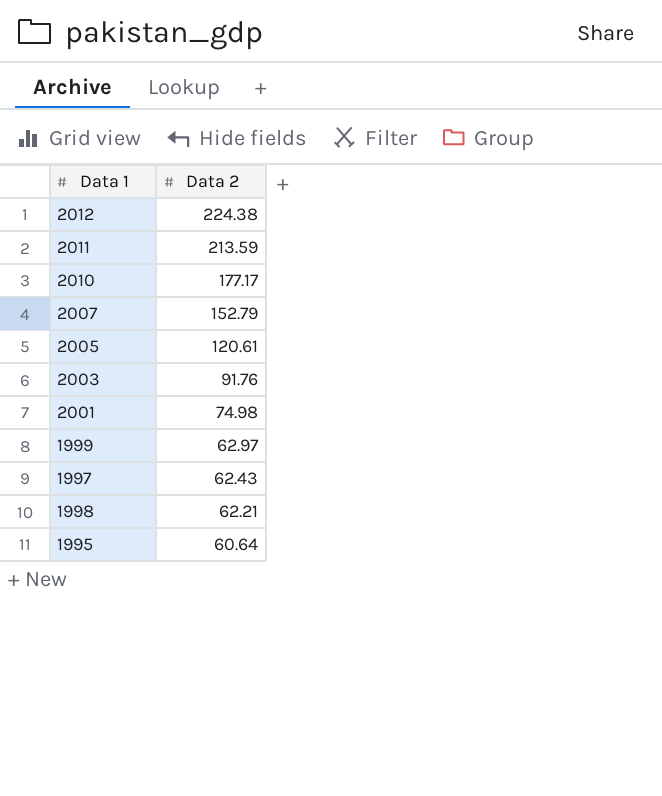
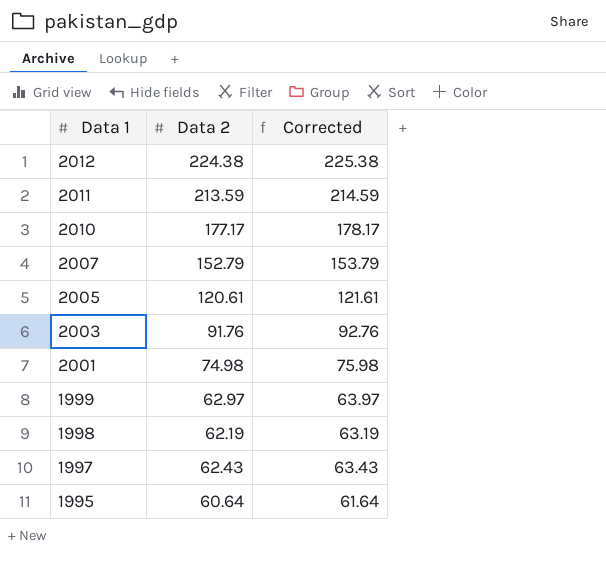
row order: Data 2 descending -> Data 1 descending
column Corrected | formula: none -> [Data 2] + 1
1998 | Data 2: 62.21 -> 62.19

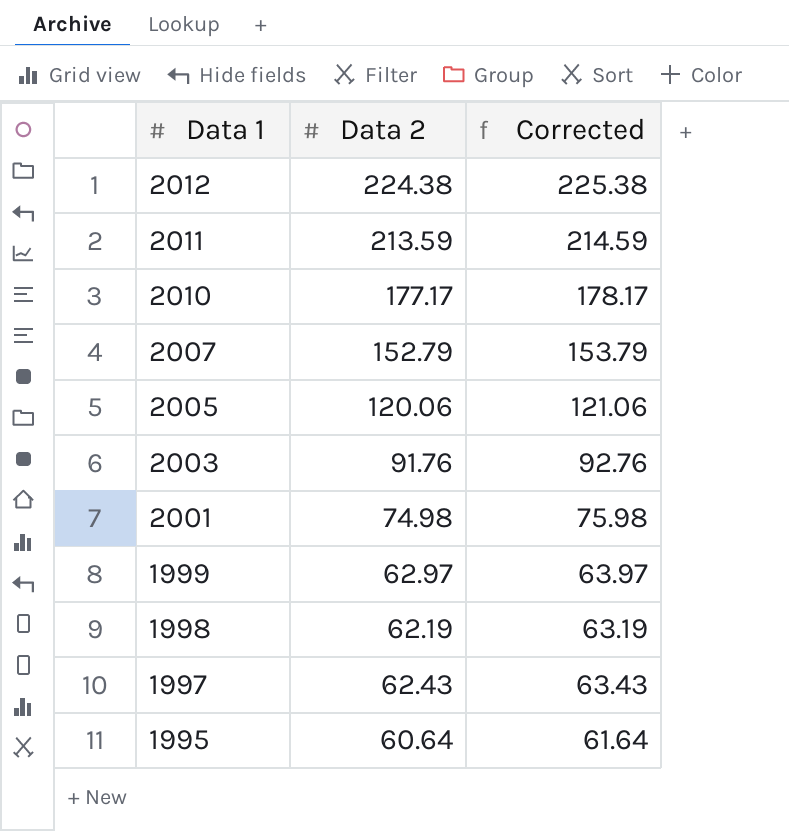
2005 | Data 2: 120.61 -> 120.06
2005 | Corrected: 121.61 -> 121.06

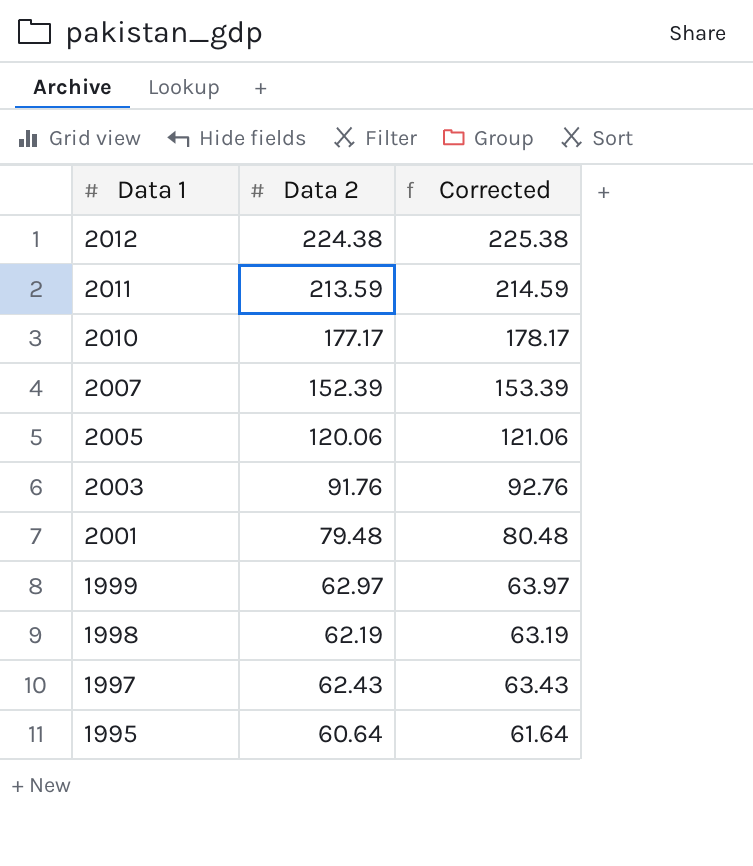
2007 | Data 2: 152.79 -> 152.39
2007 | Corrected: 153.79 -> 153.39
2001 | Data 2: 74.98 -> 79.48
2001 | Corrected: 75.98 -> 80.48

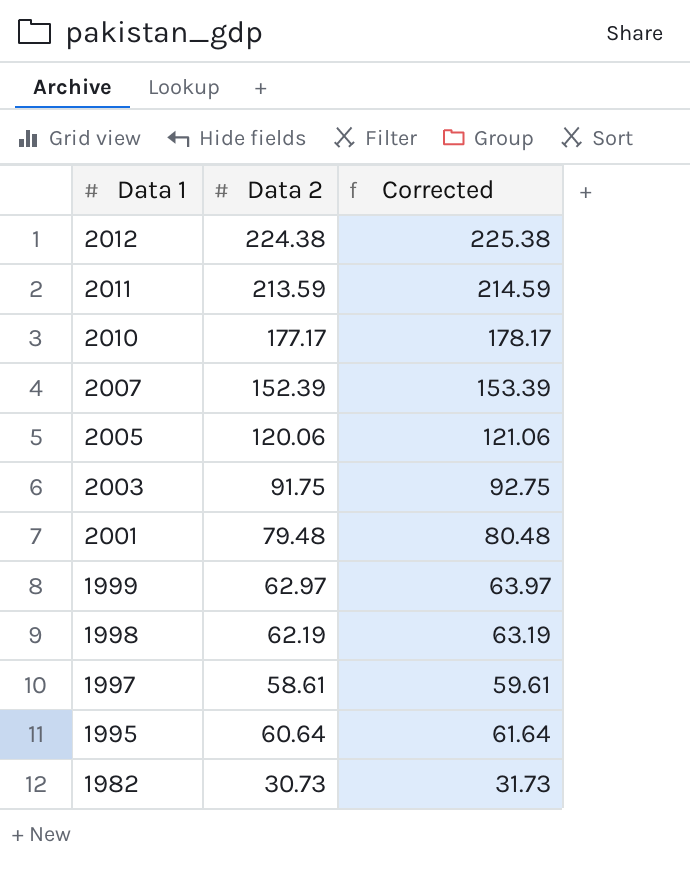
2003 | Data 2: 91.76 -> 91.75
2003 | Corrected: 92.76 -> 92.75
1997 | Data 2: 62.43 -> 58.61
1997 | Corrected: 63.43 -> 59.61
row 1982: none -> 30.73 | 31.73

